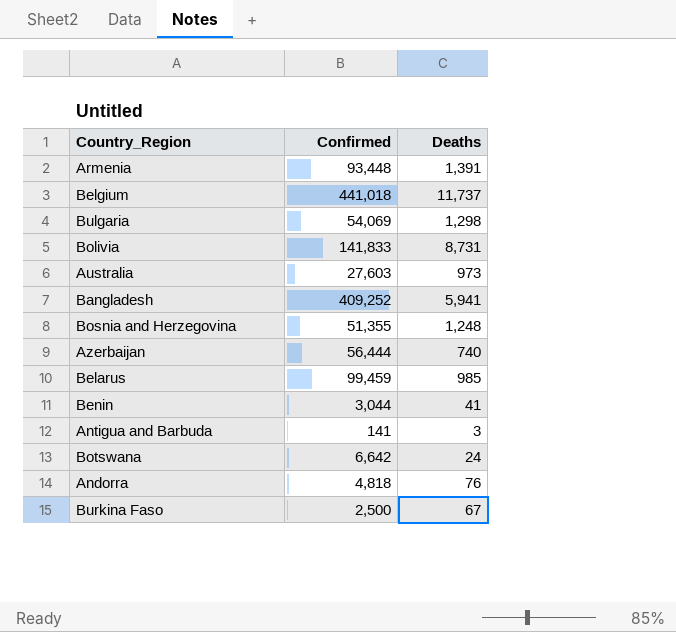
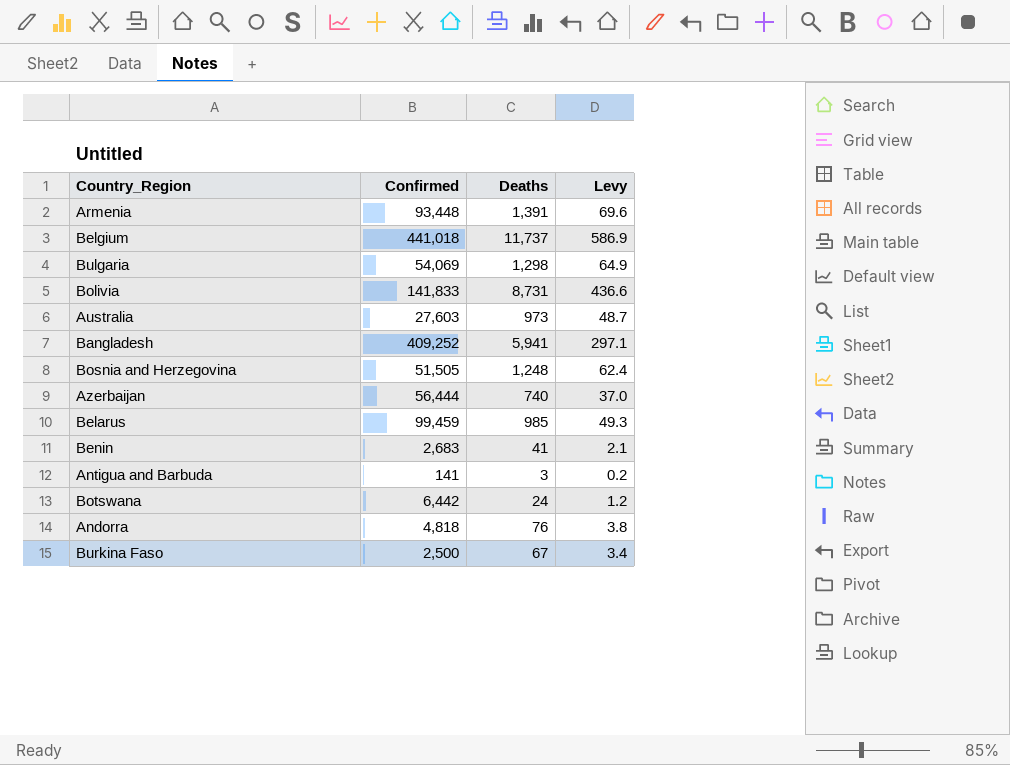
column Levy | formula: none -> [Deaths] * 0.05
Bosnia and Herzegovina | Confirmed: 51,355 -> 51,505
Benin | Confirmed: 3,044 -> 2,683
Botswana | Confirmed: 6,642 -> 6,442

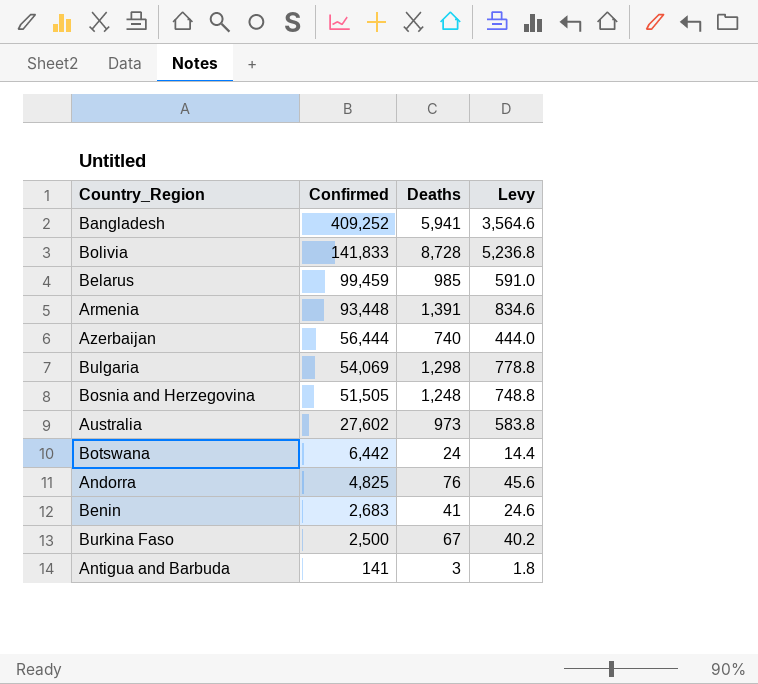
row order: none -> Confirmed descending
column Levy | formula: [Deaths] * 0.05 -> [Deaths] * 0.6
row Belgium: 441,018 | 11,737 | 586.9 -> none
Bolivia | Deaths: 8,731 -> 8,728
Australia | Confirmed: 27,603 -> 27,602
Andorra | Confirmed: 4,818 -> 4,825

